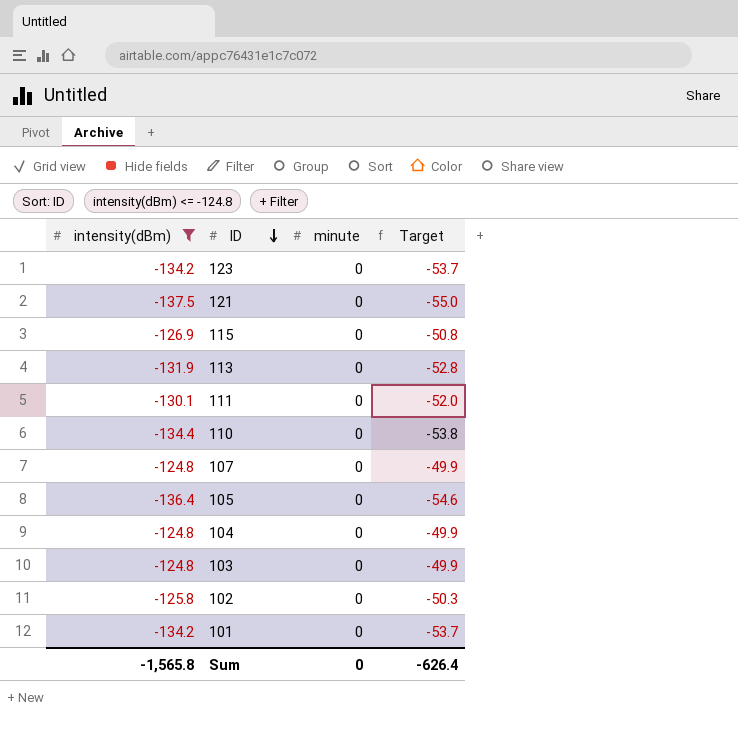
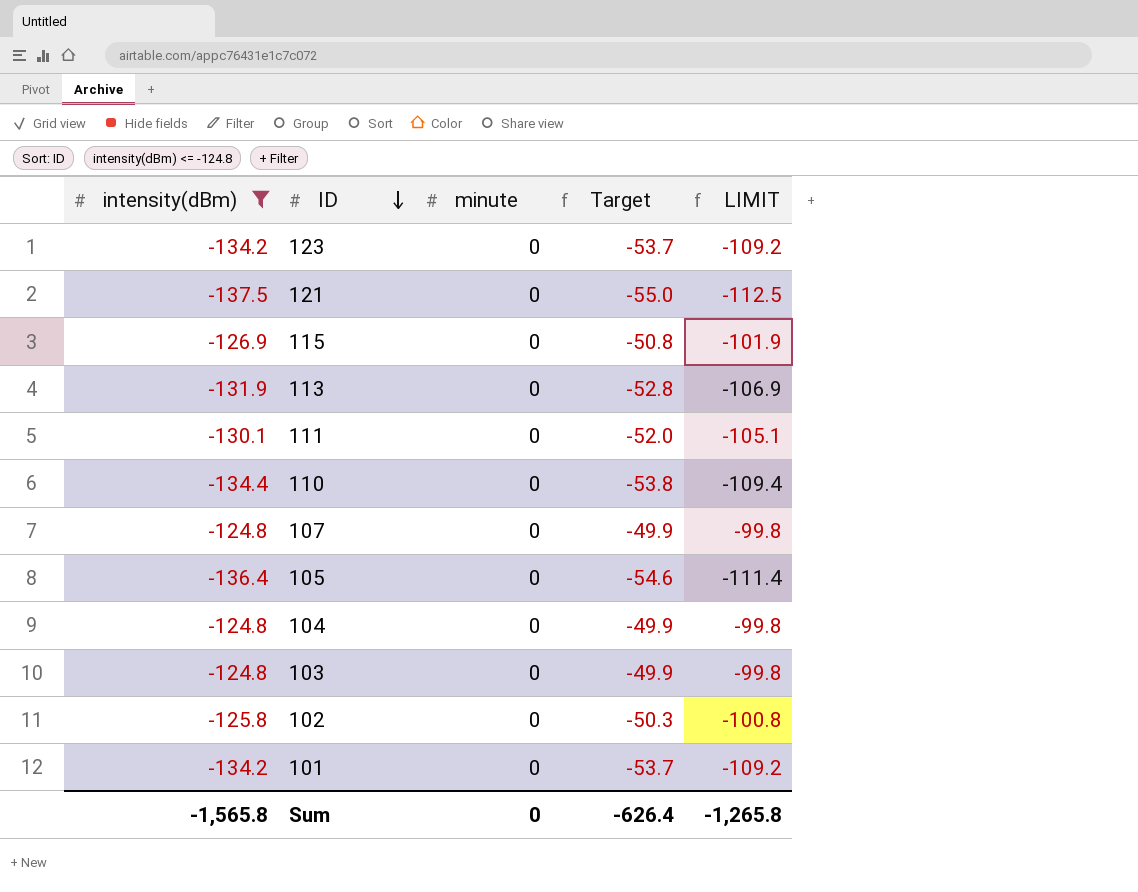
column LIMIT | formula: none -> [intensity(dBm)] + 25

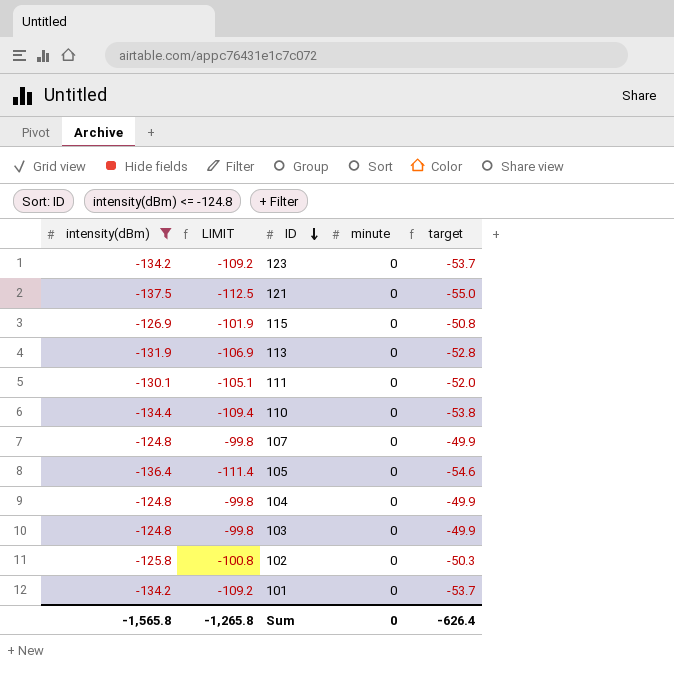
column LIMIT | position: 5 -> 2
column name: Target -> target

